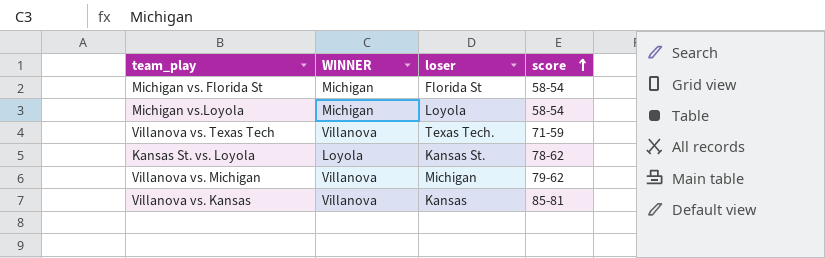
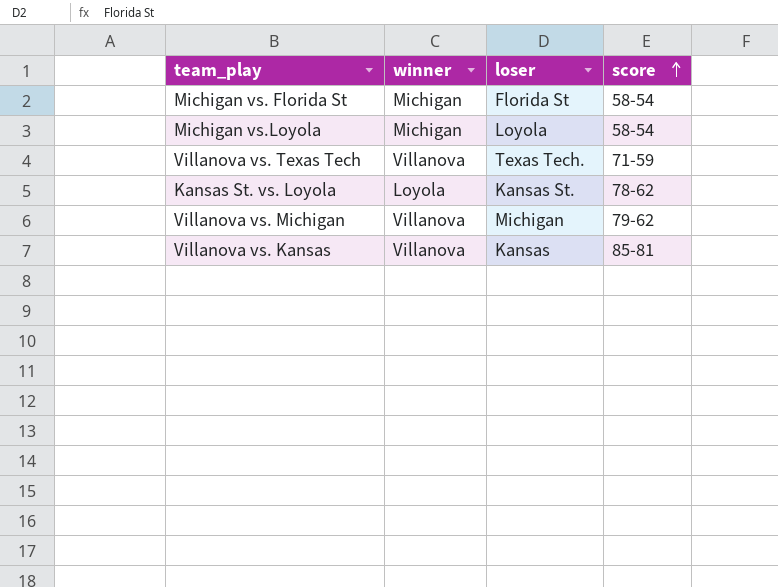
column name: WINNER -> winner

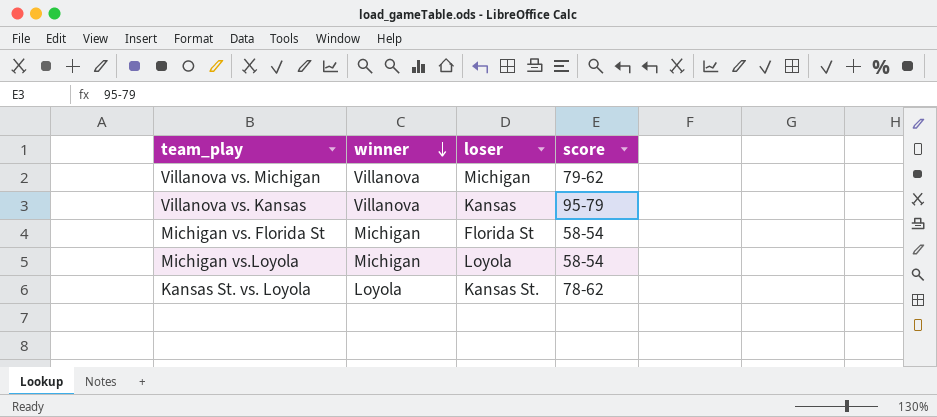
row order: score ascending -> winner descending
row Villanova vs. Texas Tech: Villanova | Texas Tech. | 71-59 -> none
Villanova vs. Kansas | score: 85-81 -> 95-79

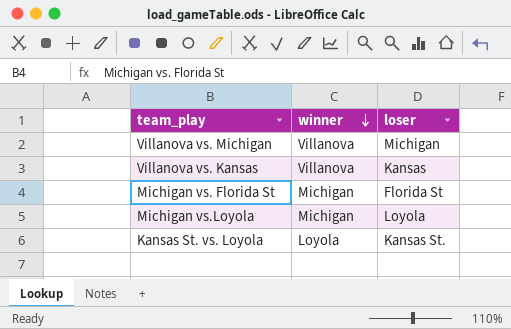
column score | position: 4 -> none

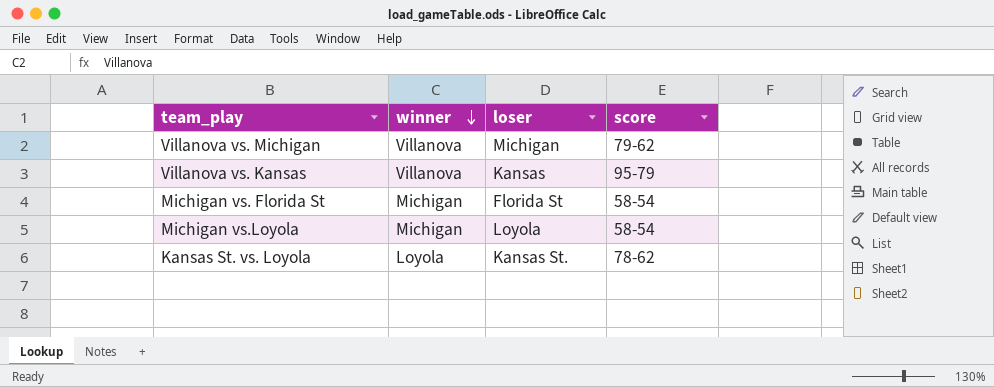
column score | position: none -> 4

